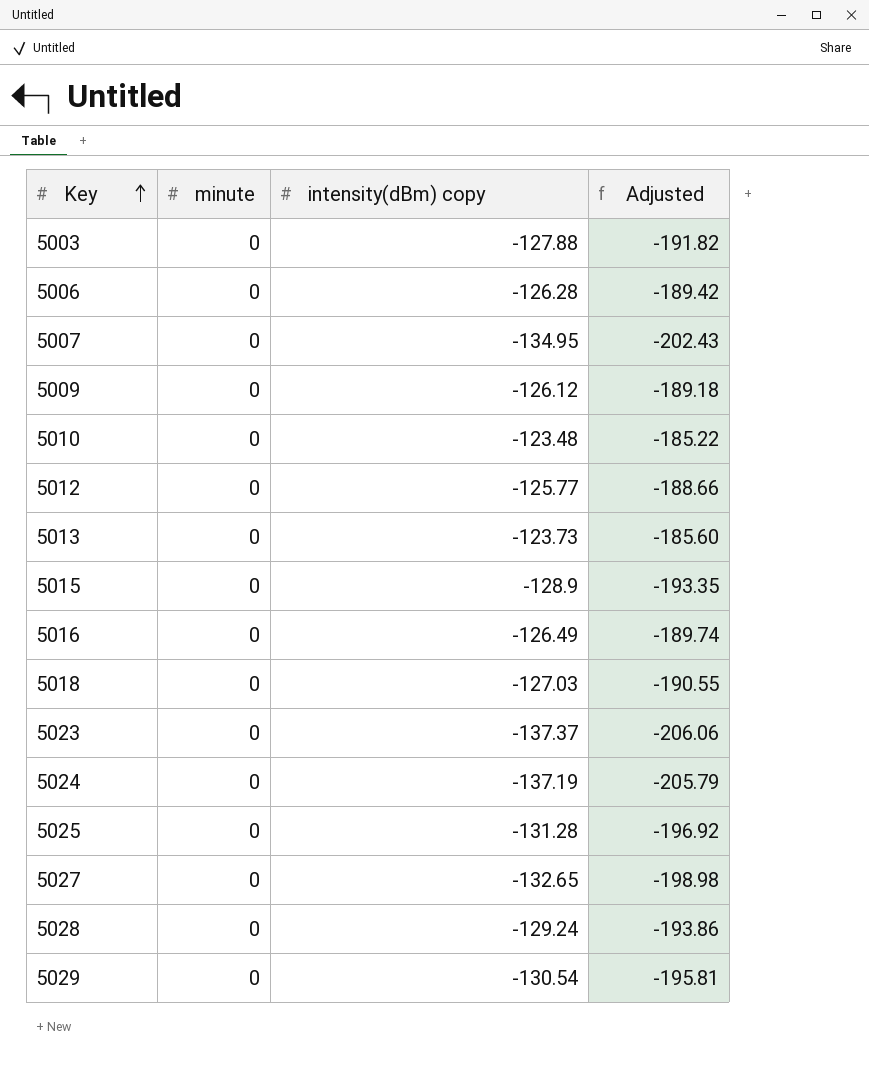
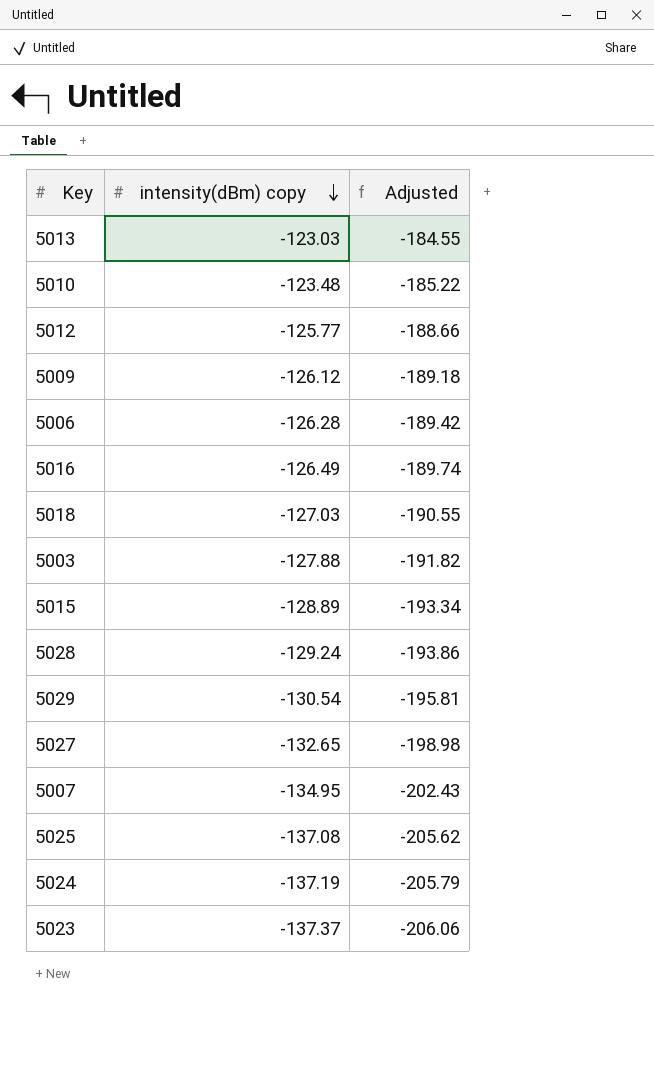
row order: Key ascending -> intensity(dBm) copy descending
column minute | position: 2 -> none
5013 | intensity(dBm) copy: -123.73 -> -123.03
5013 | Adjusted: -185.60 -> -184.55
5015 | intensity(dBm) copy: -128.9 -> -128.89
5015 | Adjusted: -193.35 -> -193.34
5025 | intensity(dBm) copy: -131.28 -> -137.08
5025 | Adjusted: -196.92 -> -205.62

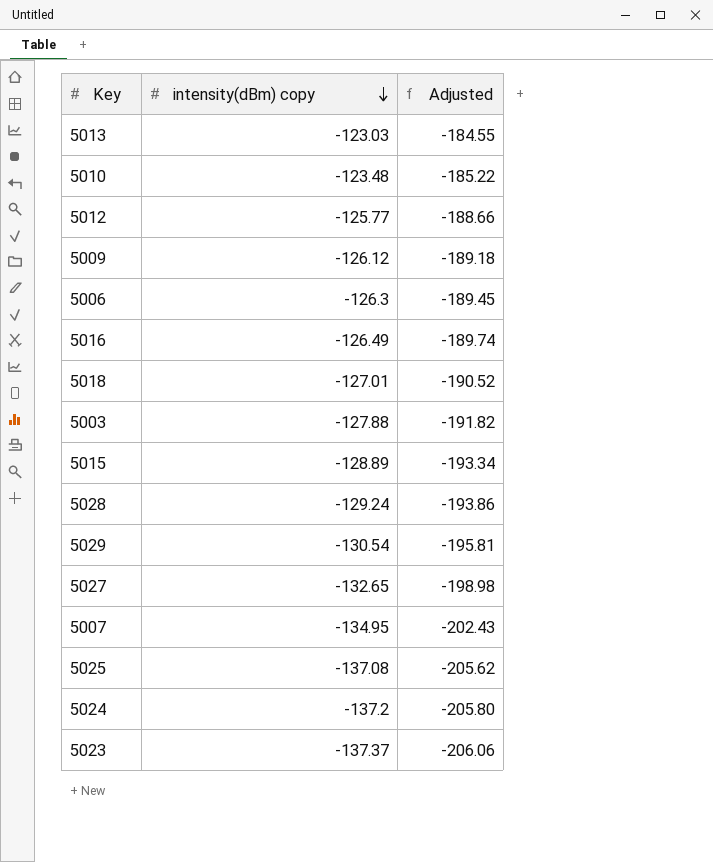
5006 | intensity(dBm) copy: -126.28 -> -126.3
5006 | Adjusted: -189.42 -> -189.45
5018 | intensity(dBm) copy: -127.03 -> -127.01
5018 | Adjusted: -190.55 -> -190.52
5024 | intensity(dBm) copy: -137.19 -> -137.2
5024 | Adjusted: -205.79 -> -205.80

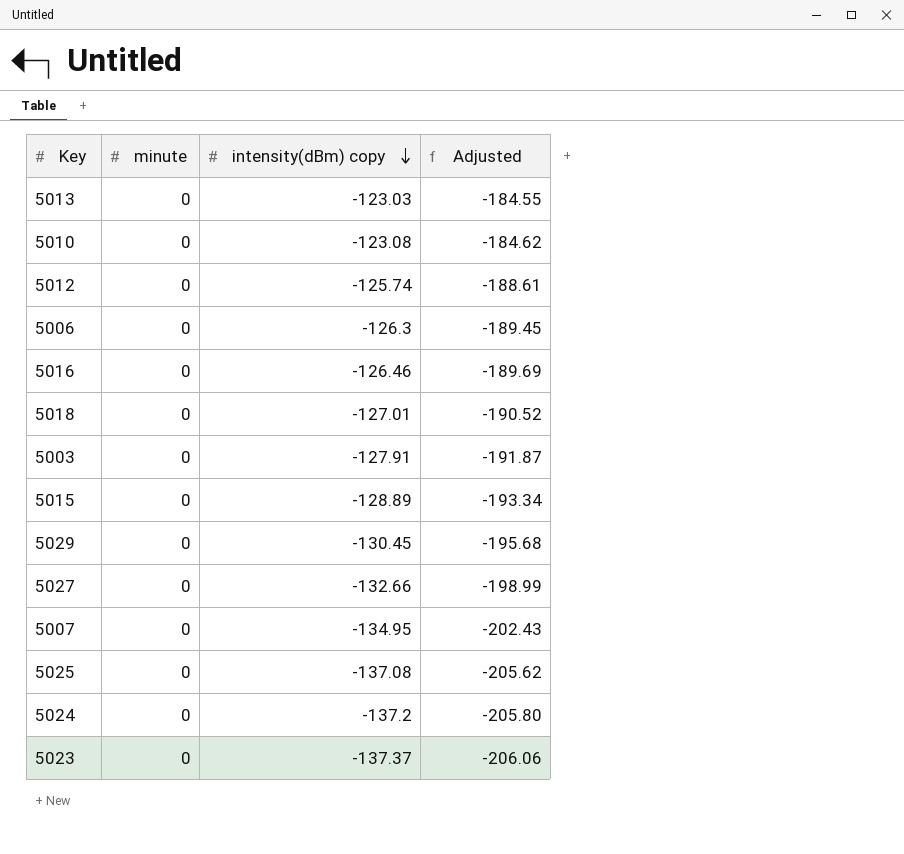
column minute | position: none -> 2
row 5009: -126.12 | -189.18 -> none
row 5028: -129.24 | -193.86 -> none
5010 | intensity(dBm) copy: -123.48 -> -123.08
5010 | Adjusted: -185.22 -> -184.62
5012 | intensity(dBm) copy: -125.77 -> -125.74
5012 | Adjusted: -188.66 -> -188.61
5016 | intensity(dBm) copy: -126.49 -> -126.46
5016 | Adjusted: -189.74 -> -189.69
5003 | intensity(dBm) copy: -127.88 -> -127.91
5003 | Adjusted: -191.82 -> -191.87
5029 | intensity(dBm) copy: -130.54 -> -130.45
5029 | Adjusted: -195.81 -> -195.68
5027 | intensity(dBm) copy: -132.65 -> -132.66
5027 | Adjusted: -198.98 -> -198.99

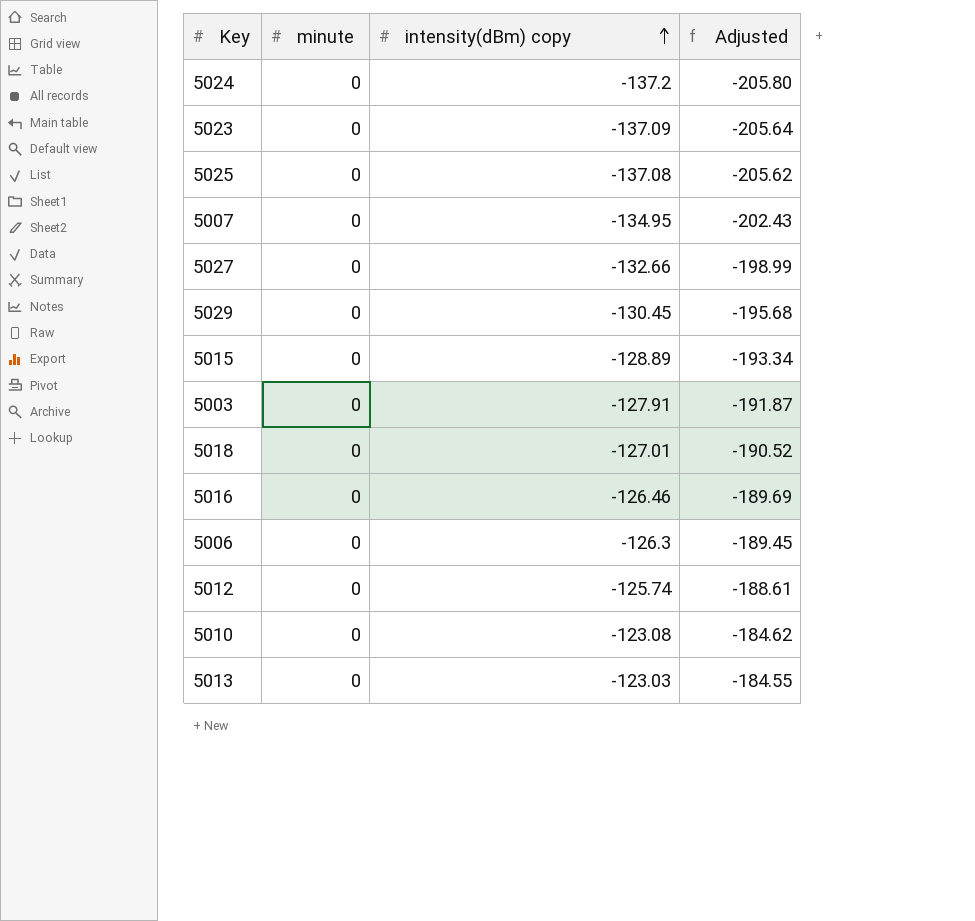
row order: intensity(dBm) copy descending -> intensity(dBm) copy ascending
5023 | intensity(dBm) copy: -137.37 -> -137.09
5023 | Adjusted: -206.06 -> -205.64

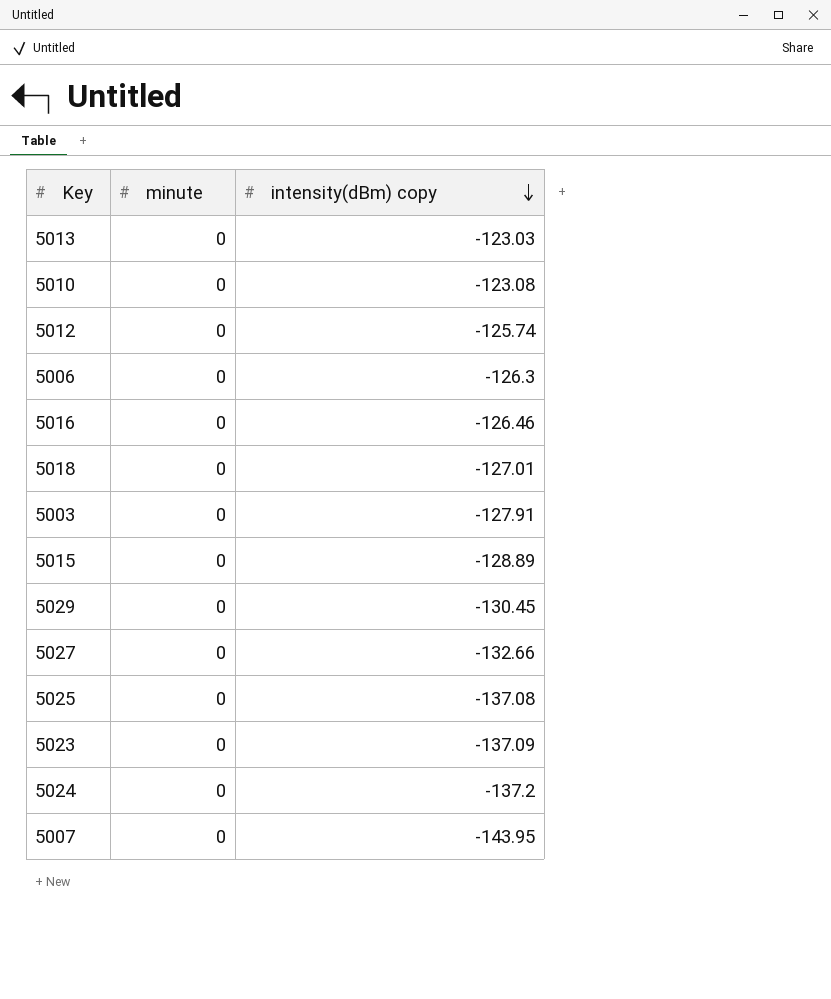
row order: intensity(dBm) copy ascending -> intensity(dBm) copy descending
column Adjusted | formula: [intensity(dBm) copy] * 1.5 -> none
5007 | intensity(dBm) copy: -134.95 -> -143.95

